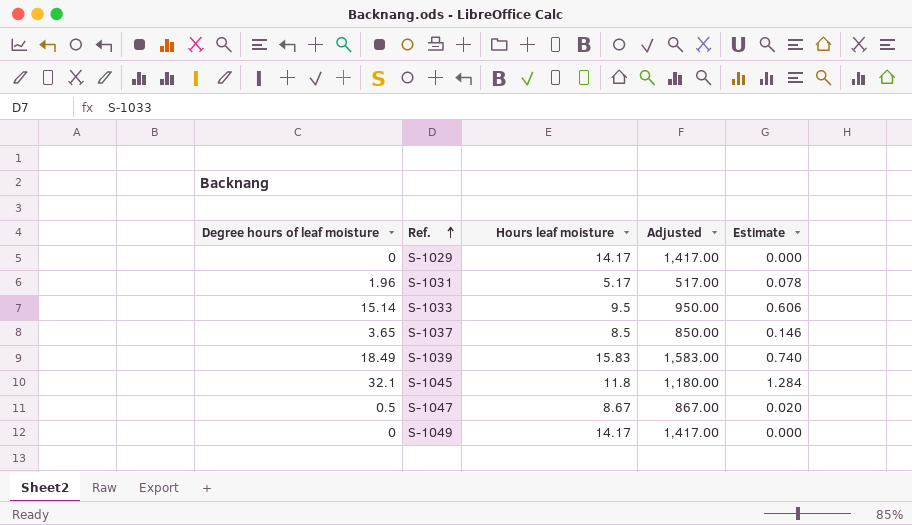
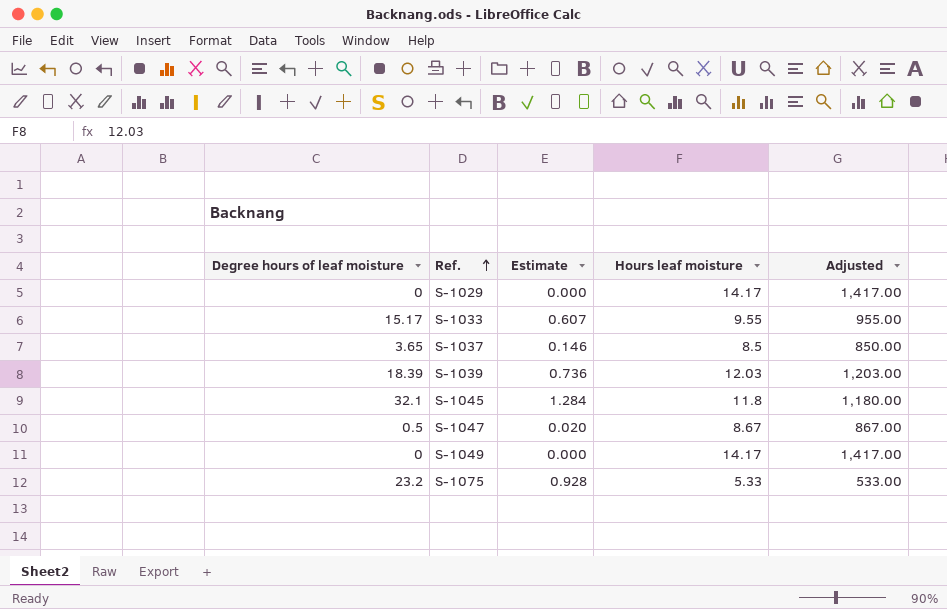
column Estimate | position: 5 -> 3
row S-1031: 1.96 | 5.17 | 517.00 | 0.078 -> none
S-1033 | Degree hours of leaf moisture: 15.14 -> 15.17
S-1033 | Estimate: 0.606 -> 0.607
S-1033 | Hours leaf moisture: 9.5 -> 9.55
S-1033 | Adjusted: 950.00 -> 955.00
S-1039 | Degree hours of leaf moisture: 18.49 -> 18.39
S-1039 | Estimate: 0.740 -> 0.736
S-1039 | Hours leaf moisture: 15.83 -> 12.03
S-1039 | Adjusted: 1,583.00 -> 1,203.00
row S-1075: none -> 23.2 | 0.928 | 5.33 | 533.00

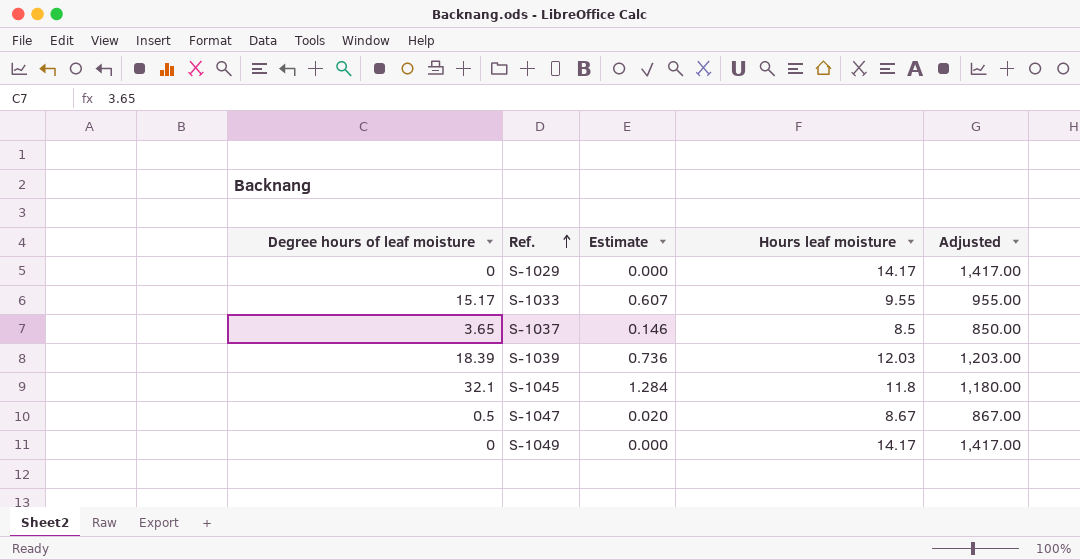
row S-1075: 23.2 | 0.928 | 5.33 | 533.00 -> none

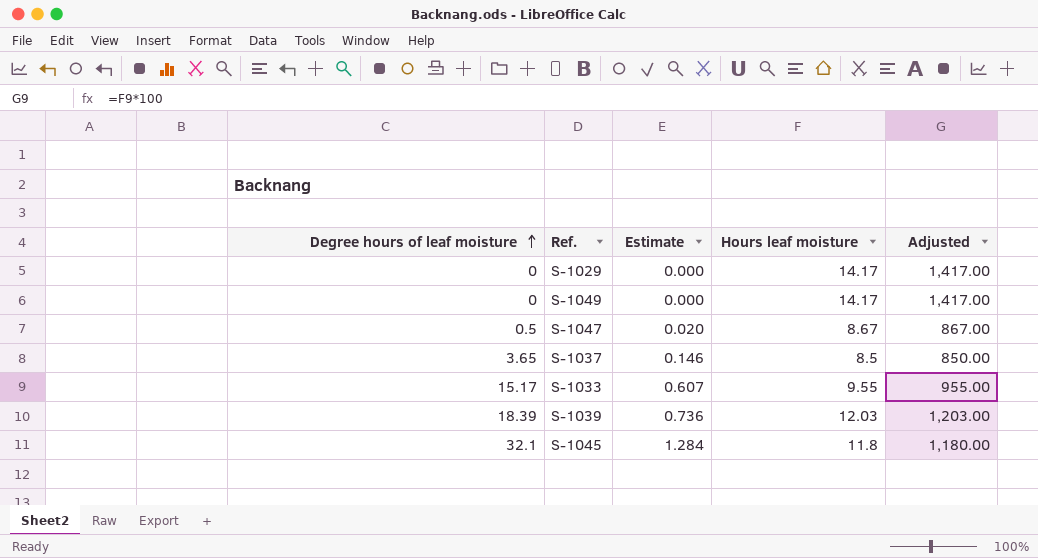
row order: Ref. ascending -> Degree hours of leaf moisture ascending

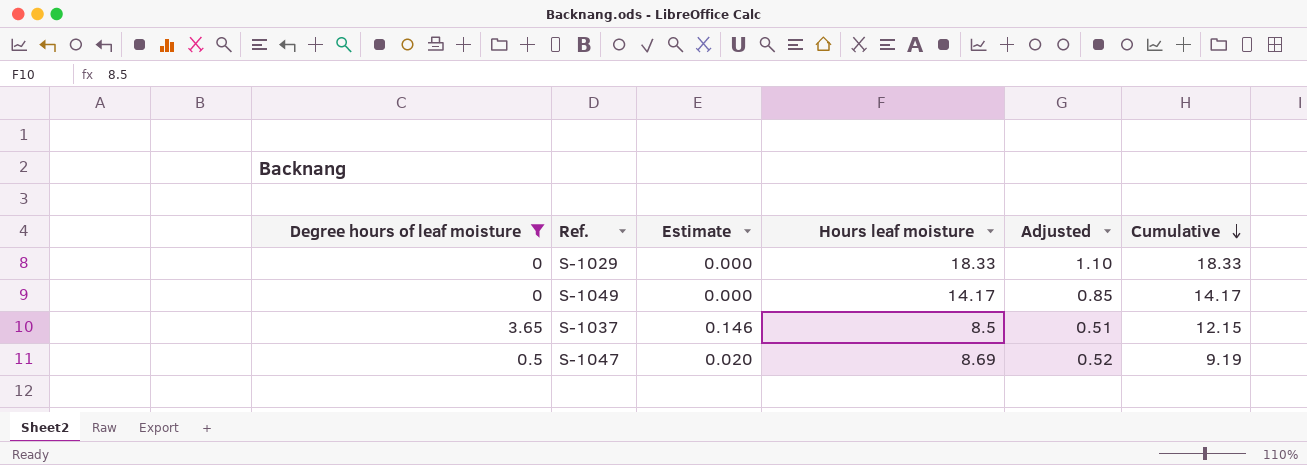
filter: none -> Degree hours of leaf moisture <= 3.65
row order: Degree hours of leaf moisture ascending -> Cumulative descending
column Adjusted | formula: [Hours leaf moisture] * 100 -> [Hours leaf moisture] * 0.06
column Cumulative | formula: none -> [Degree hours of leaf moisture] + [Hours leaf moisture]
S-1029 | Hours leaf moisture: 14.17 -> 18.33
S-1047 | Hours leaf moisture: 8.67 -> 8.69

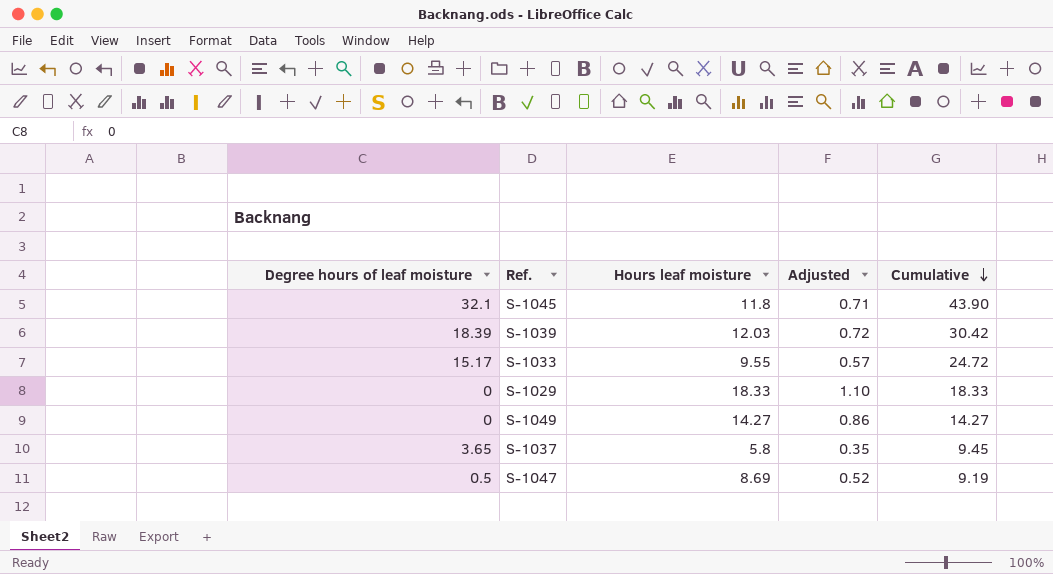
filter: Degree hours of leaf moisture <= 3.65 -> none
column Estimate | formula: [Degree hours of leaf moisture] * 0.04 -> none
S-1049 | Hours leaf moisture: 14.17 -> 14.27
S-1049 | Adjusted: 0.85 -> 0.86
S-1049 | Cumulative: 14.17 -> 14.27
S-1037 | Hours leaf moisture: 8.5 -> 5.8
S-1037 | Adjusted: 0.51 -> 0.35
S-1037 | Cumulative: 12.15 -> 9.45

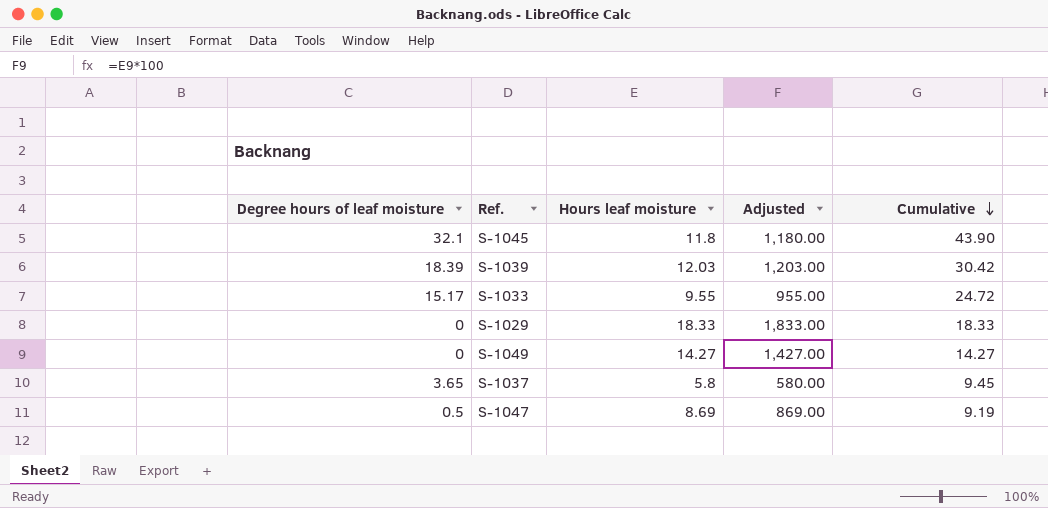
column Adjusted | formula: [Hours leaf moisture] * 0.06 -> [Hours leaf moisture] * 100

